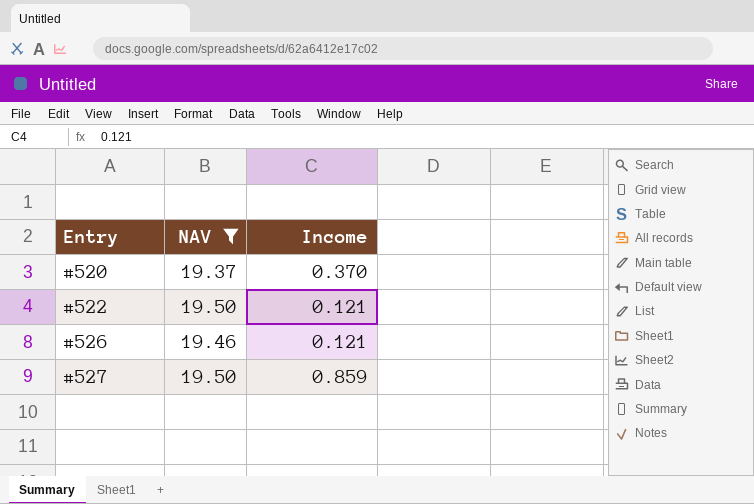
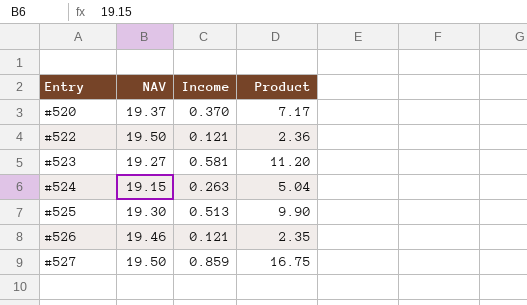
filter: NAV >= 19.37 -> none
column Product | formula: none -> [NAV] * [Income]

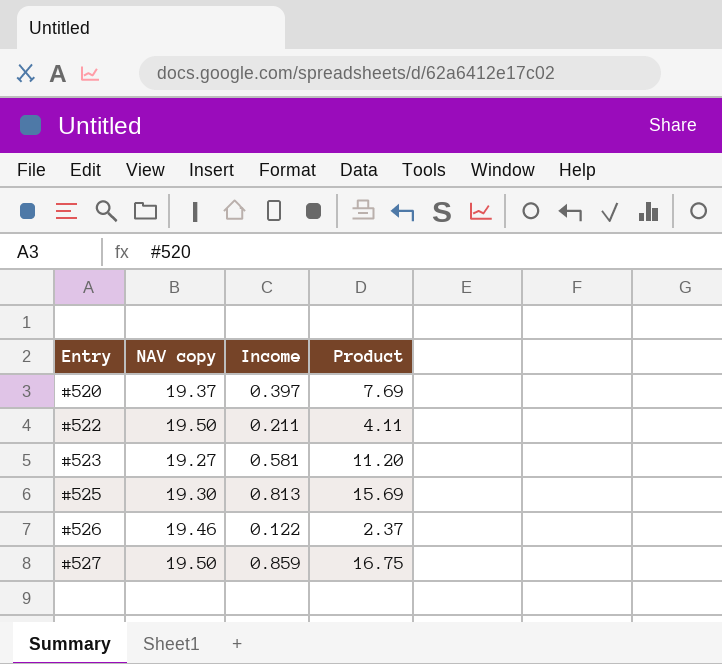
column name: NAV -> NAV copy
row #524: 19.15 | 0.263 | 5.04 -> none
#520 | Income: 0.370 -> 0.397
#520 | Product: 7.17 -> 7.69
#522 | Income: 0.121 -> 0.211
#522 | Product: 2.36 -> 4.11
#525 | Income: 0.513 -> 0.813
#525 | Product: 9.90 -> 15.69
#526 | Income: 0.121 -> 0.122
#526 | Product: 2.35 -> 2.37

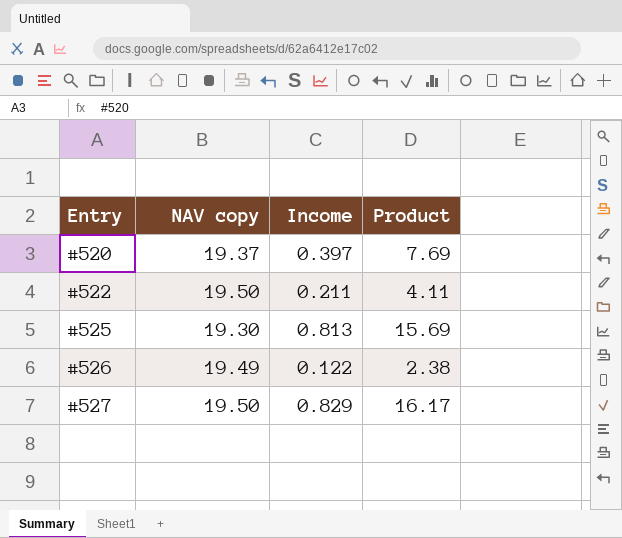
row #523: 19.27 | 0.581 | 11.20 -> none
#526 | NAV copy: 19.46 -> 19.49
#526 | Product: 2.37 -> 2.38
#527 | Income: 0.859 -> 0.829
#527 | Product: 16.75 -> 16.17

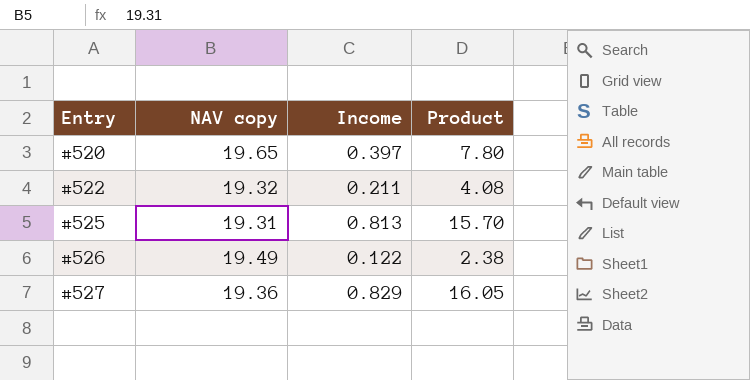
#520 | NAV copy: 19.37 -> 19.65
#520 | Product: 7.69 -> 7.80
#522 | NAV copy: 19.50 -> 19.32
#522 | Product: 4.11 -> 4.08
#525 | NAV copy: 19.30 -> 19.31
#525 | Product: 15.69 -> 15.70
#527 | NAV copy: 19.50 -> 19.36
#527 | Product: 16.17 -> 16.05

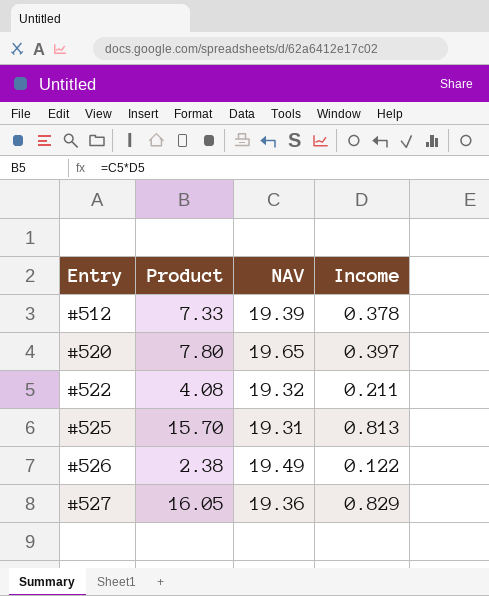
column Product | position: 4 -> 2
column name: NAV copy -> NAV
row #512: none -> 7.33 | 19.39 | 0.378

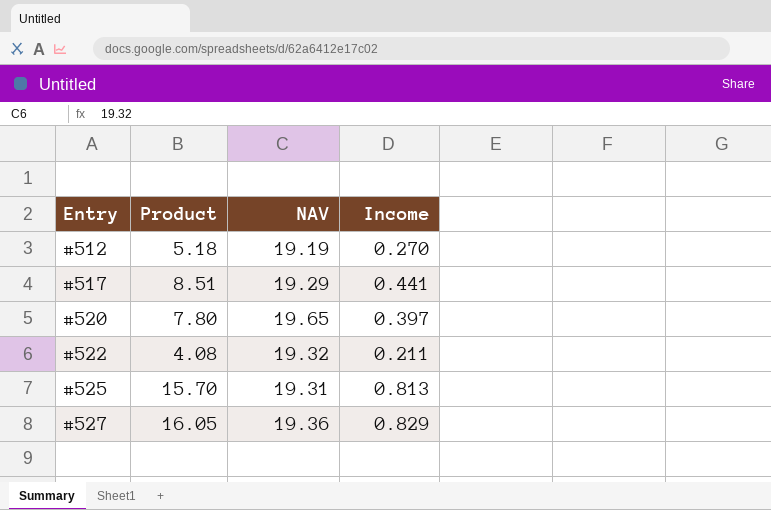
row #526: 2.38 | 19.49 | 0.122 -> none
#512 | Product: 7.33 -> 5.18
#512 | NAV: 19.39 -> 19.19
#512 | Income: 0.378 -> 0.270
row #517: none -> 8.51 | 19.29 | 0.441

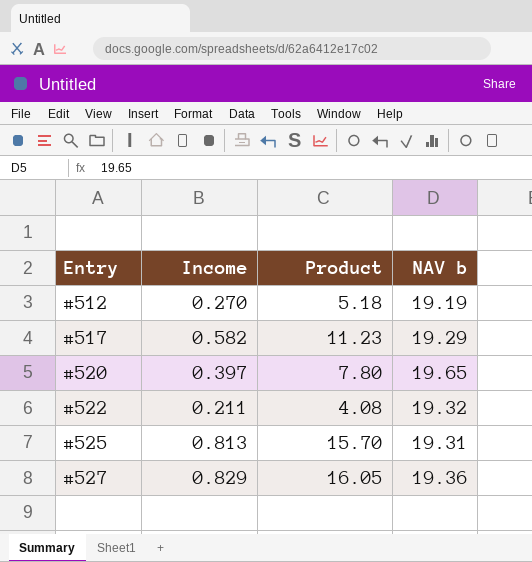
column Income | position: 4 -> 2
column name: NAV -> NAV b
#517 | Income: 0.441 -> 0.582
#517 | Product: 8.51 -> 11.23

